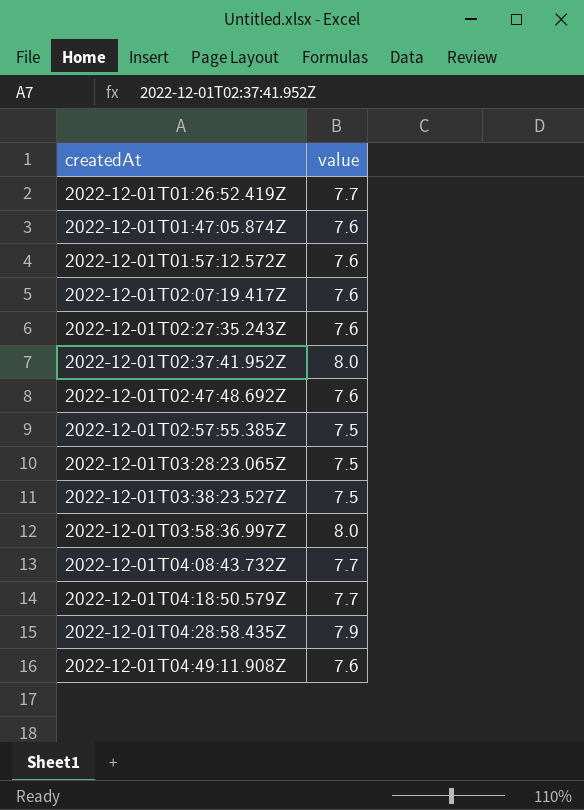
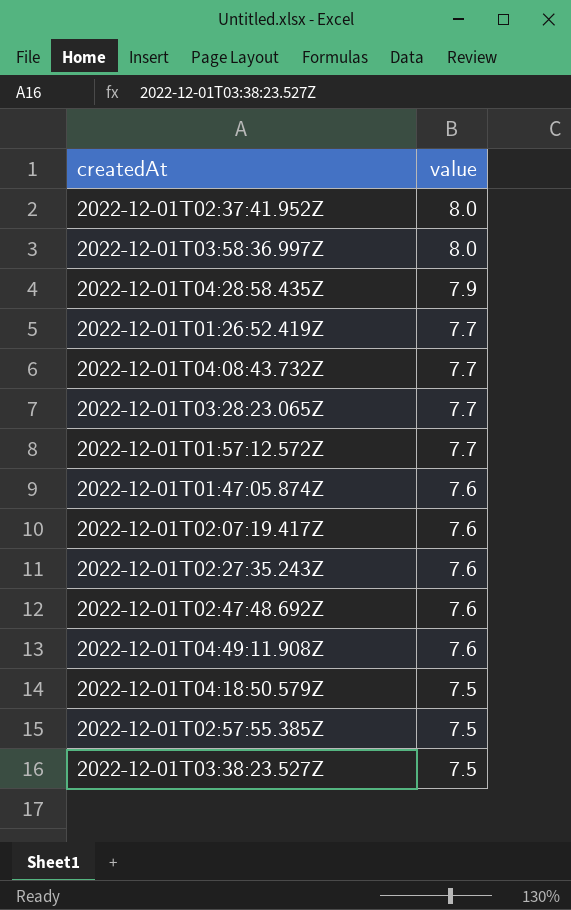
row order: createdAt ascending -> value descending
2022-12-01T03:28:23.065Z | value: 7.5 -> 7.7
2022-12-01T01:57:12.572Z | value: 7.6 -> 7.7
2022-12-01T04:18:50.579Z | value: 7.7 -> 7.5

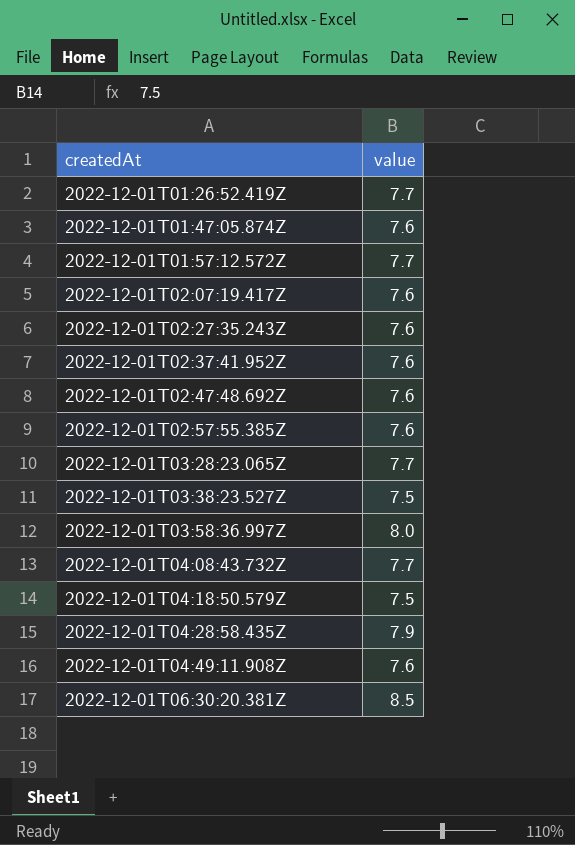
row order: value descending -> createdAt ascending
2022-12-01T02:37:41.952Z | value: 8.0 -> 7.6
2022-12-01T02:57:55.385Z | value: 7.5 -> 7.6
row 2022-12-01T06:30:20.381Z: none -> 8.5

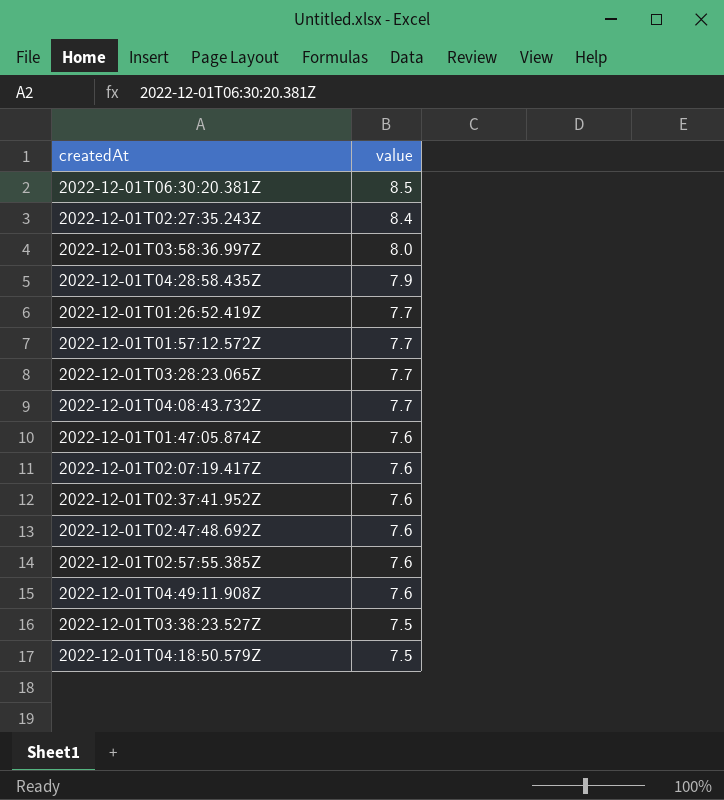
row order: createdAt ascending -> value descending
2022-12-01T02:27:35.243Z | value: 7.6 -> 8.4

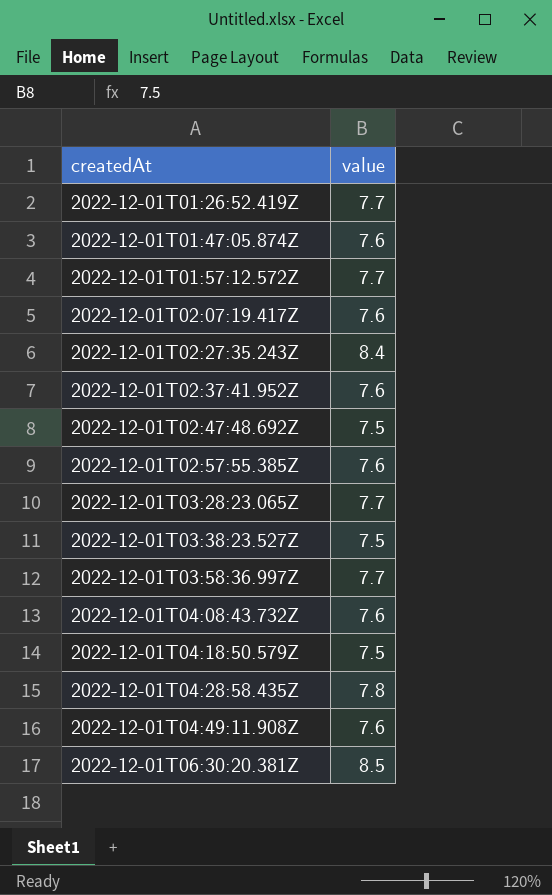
row order: value descending -> createdAt ascending
2022-12-01T02:47:48.692Z | value: 7.6 -> 7.5
2022-12-01T03:58:36.997Z | value: 8.0 -> 7.7
2022-12-01T04:08:43.732Z | value: 7.7 -> 7.6
2022-12-01T04:28:58.435Z | value: 7.9 -> 7.8

